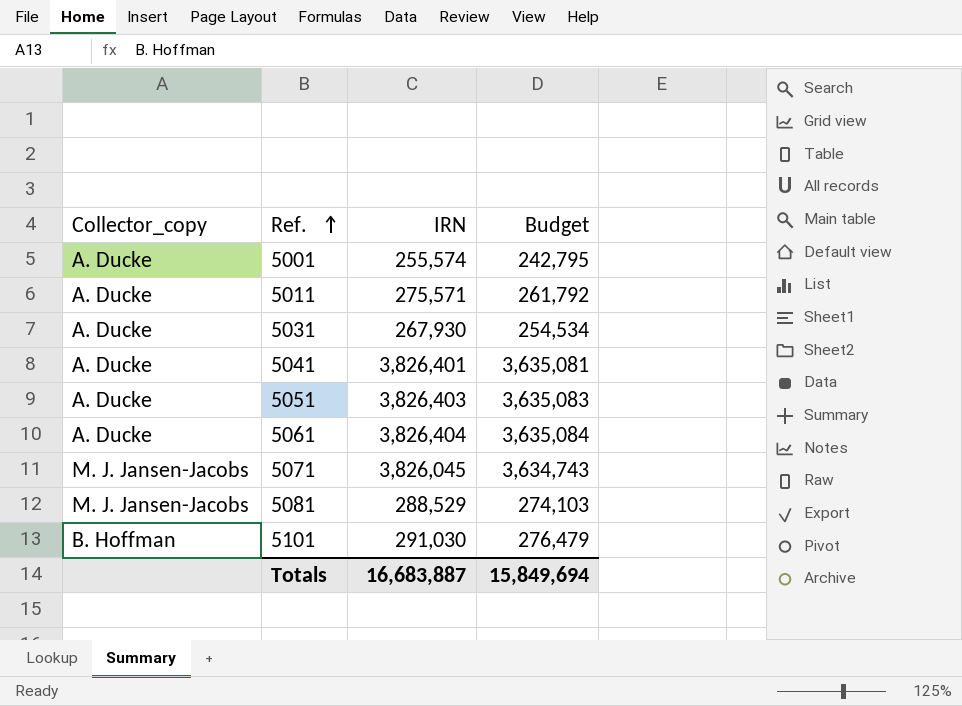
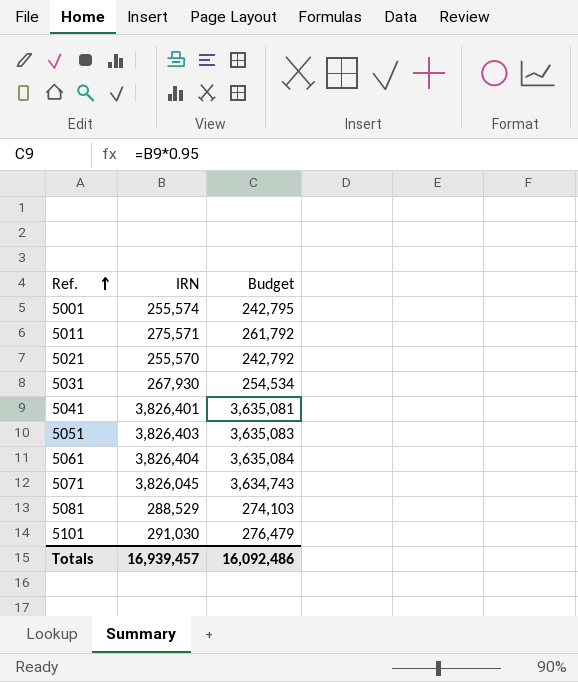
column Collector_copy | position: 1 -> none
row 5021: none -> 255,570 | 242,792
Totals | IRN: 16,683,887 -> 16,939,457
Totals | Budget: 15,849,694 -> 16,092,486

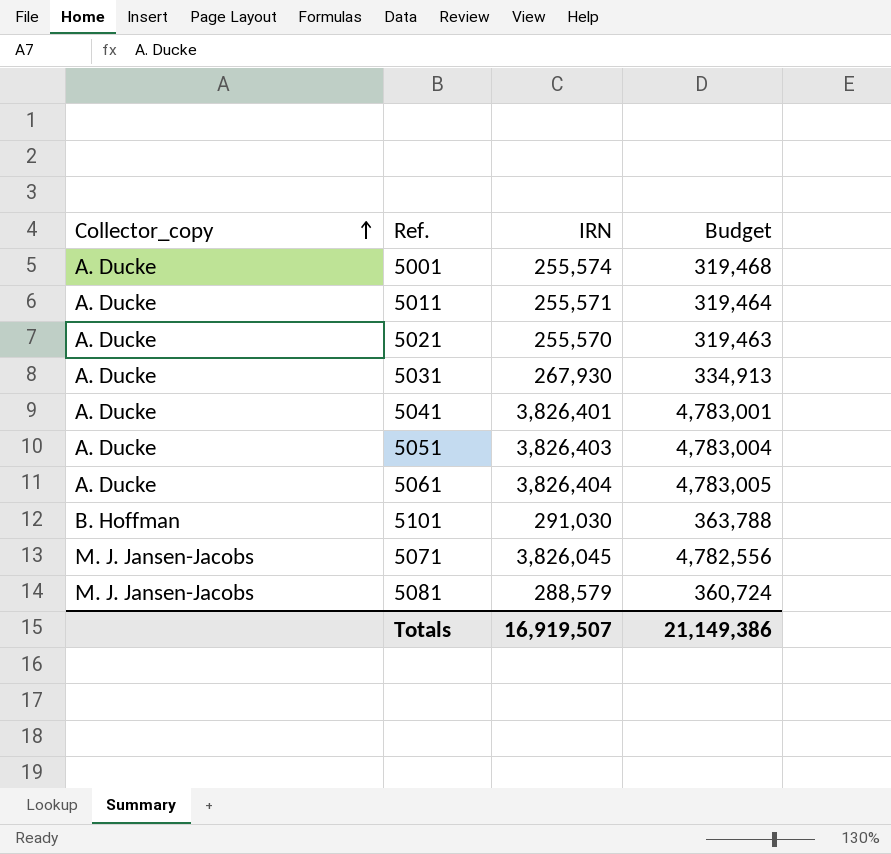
row order: Ref. ascending -> Collector_copy ascending
column Collector_copy | position: none -> 1
column Budget | formula: [IRN] * 0.95 -> [IRN] * 1.25
5011 | IRN: 275,571 -> 255,571
5081 | IRN: 288,529 -> 288,579
Totals | IRN: 16,939,457 -> 16,919,507
Totals | Budget: 16,092,486 -> 21,149,386

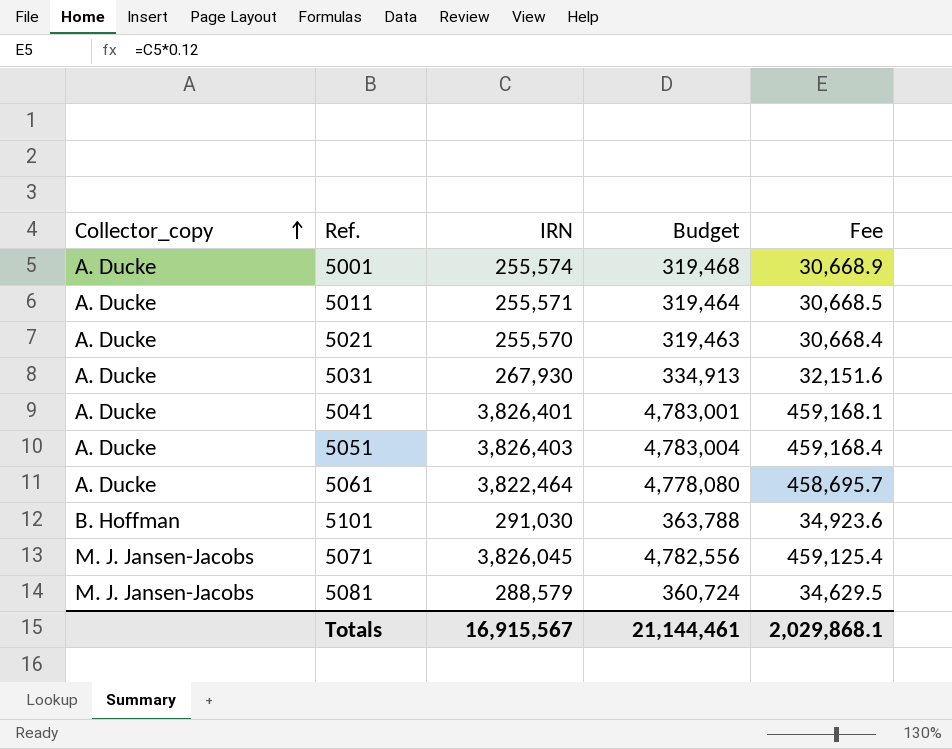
column Fee | formula: none -> [IRN] * 0.12
5061 | IRN: 3,826,404 -> 3,822,464
5061 | Budget: 4,783,005 -> 4,778,080
Totals | IRN: 16,919,507 -> 16,915,567
Totals | Budget: 21,149,386 -> 21,144,461

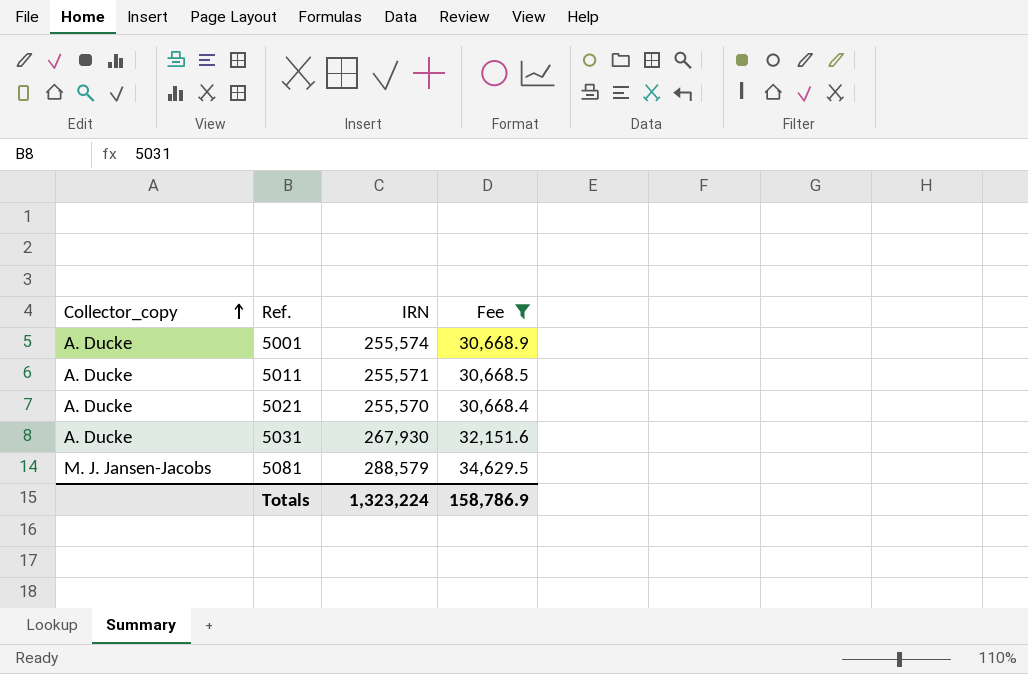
filter: none -> Fee <= 34,629.5
column Budget | formula: [IRN] * 1.25 -> none
Totals | IRN: 16,915,567 -> 1,323,224
Totals | Fee: 2,029,868.1 -> 158,786.9

